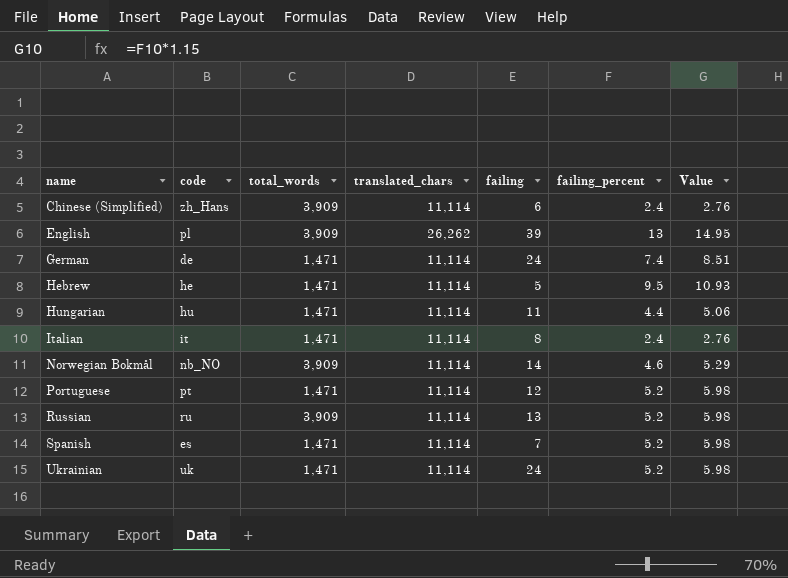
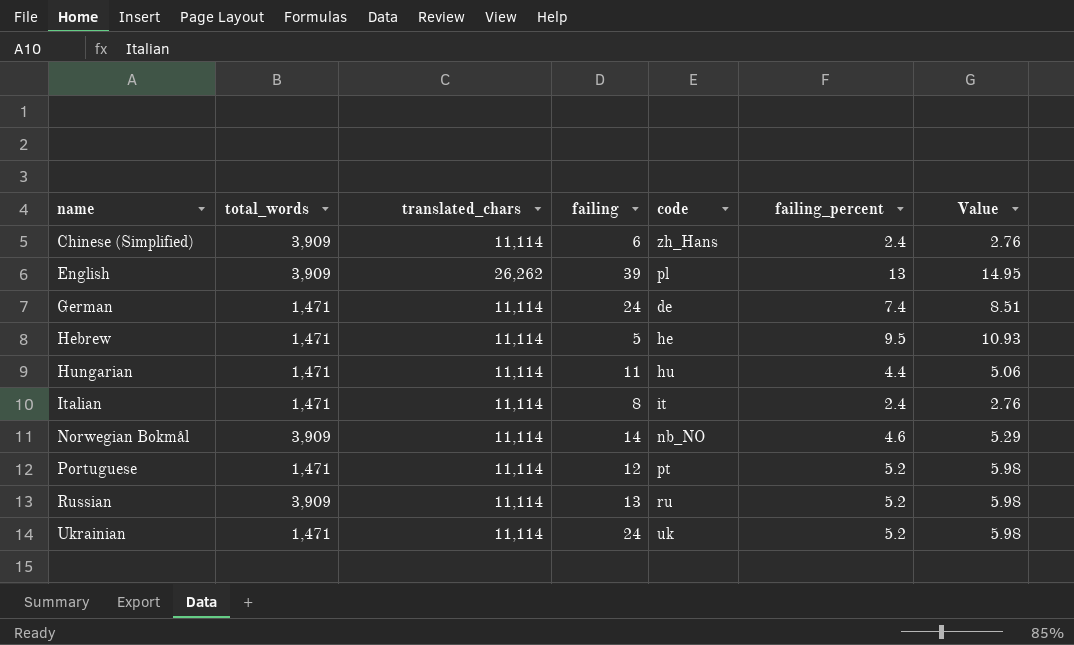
column code | position: 2 -> 5
row Spanish: es | 1,471 | 11,114 | 7 | 5.2 | 5.98 -> none

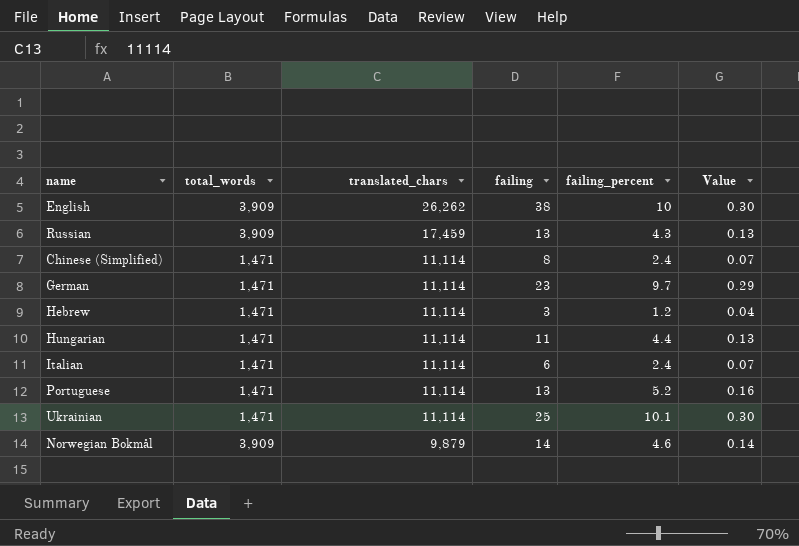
row order: name ascending -> translated_chars descending
column code | position: 5 -> none
column Value | formula: [failing_percent] * 1.15 -> [failing_percent] * 0.03
English | failing: 39 -> 38
English | failing_percent: 13 -> 10
Russian | translated_chars: 11,114 -> 17,459
Russian | failing_percent: 5.2 -> 4.3
Chinese (Simplified) | total_words: 3,909 -> 1,471
Chinese (Simplified) | failing: 6 -> 8
German | failing: 24 -> 23
German | failing_percent: 7.4 -> 9.7
Hebrew | failing: 5 -> 3
Hebrew | failing_percent: 9.5 -> 1.2
Italian | failing: 8 -> 6
Portuguese | failing: 12 -> 13
Ukrainian | failing: 24 -> 25
Ukrainian | failing_percent: 5.2 -> 10.1
Norwegian Bokmål | translated_chars: 11,114 -> 9,879

